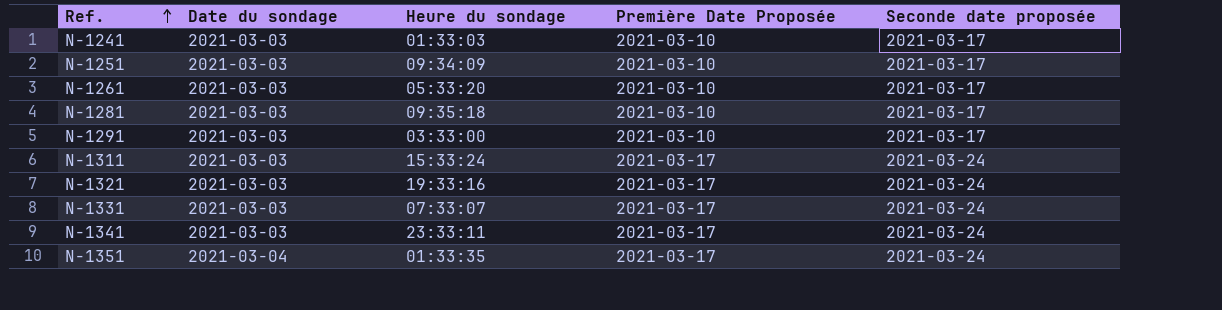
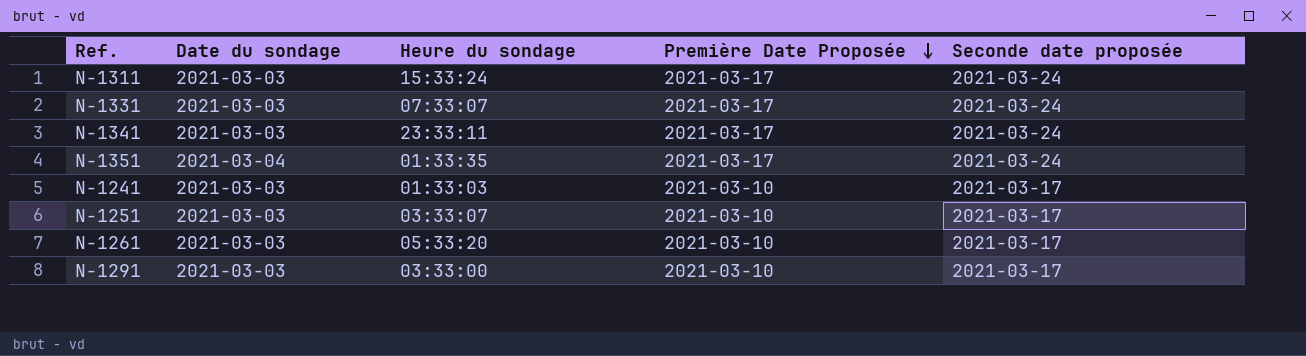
row order: Ref. ascending -> Première Date Proposée descending
row N-1281: 2021-03-03 | 09:35:18 | 2021-03-10 | 2021-03-17 -> none
row N-1321: 2021-03-03 | 19:33:16 | 2021-03-17 | 2021-03-24 -> none
N-1251 | Heure du sondage: 09:34:09 -> 03:33:07

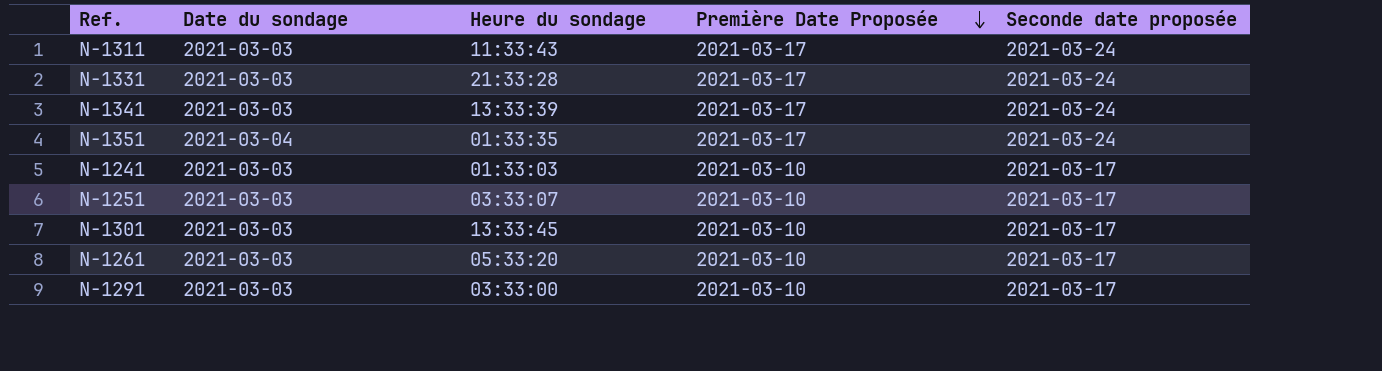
N-1311 | Heure du sondage: 15:33:24 -> 11:33:43
N-1331 | Heure du sondage: 07:33:07 -> 21:33:28
N-1341 | Heure du sondage: 23:33:11 -> 13:33:39
row N-1301: none -> 2021-03-03 | 13:33:45 | 2021-03-10 | 2021-03-17

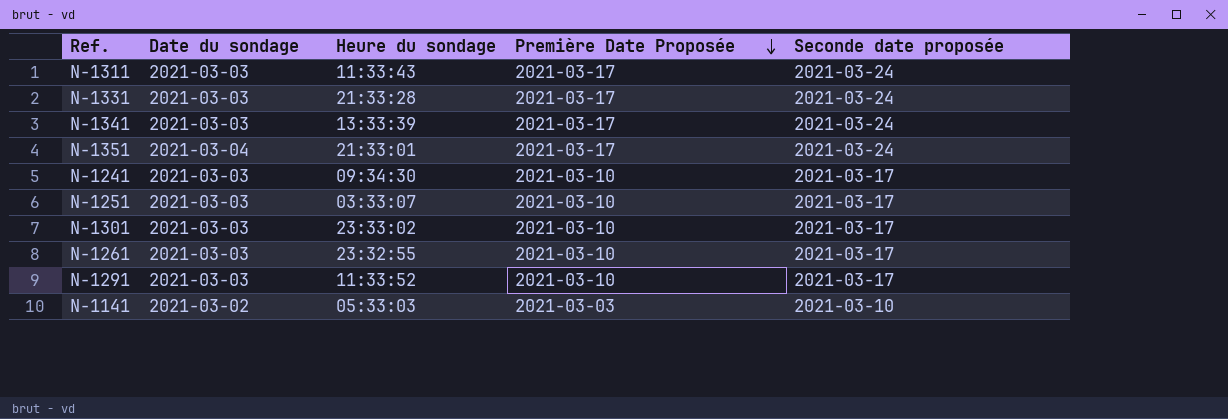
N-1351 | Heure du sondage: 01:33:35 -> 21:33:01
N-1241 | Heure du sondage: 01:33:03 -> 09:34:30
N-1301 | Heure du sondage: 13:33:45 -> 23:33:02
N-1261 | Heure du sondage: 05:33:20 -> 23:32:55
N-1291 | Heure du sondage: 03:33:00 -> 11:33:52
row N-1141: none -> 2021-03-02 | 05:33:03 | 2021-03-03 | 2021-03-10

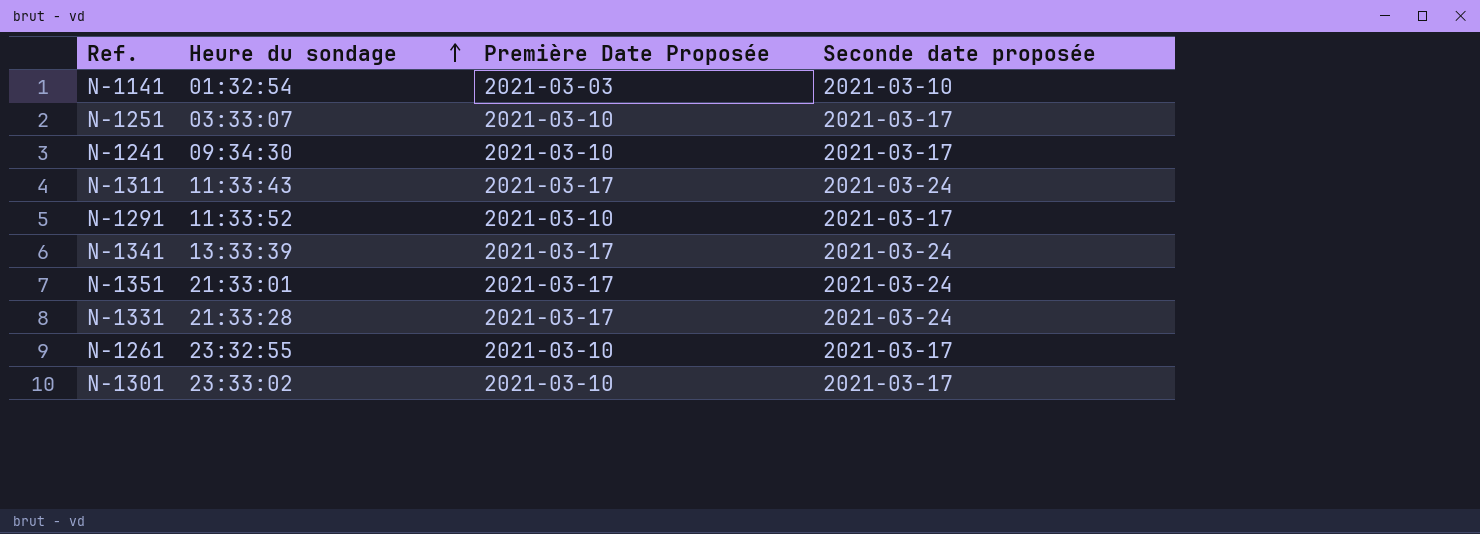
row order: Première Date Proposée descending -> Heure du sondage ascending
column Date du sondage | position: 2 -> none
N-1141 | Heure du sondage: 05:33:03 -> 01:32:54

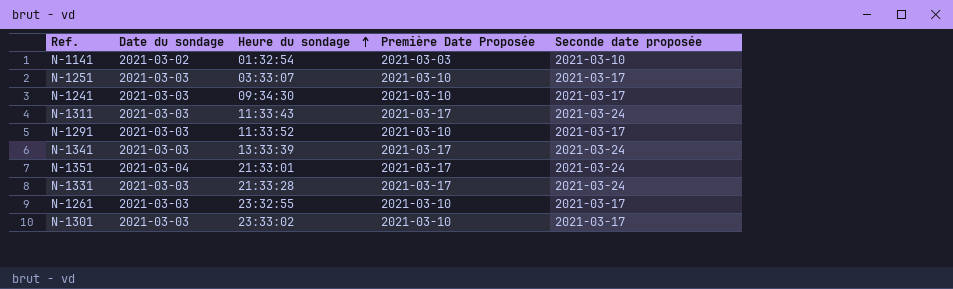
column Date du sondage | position: none -> 2

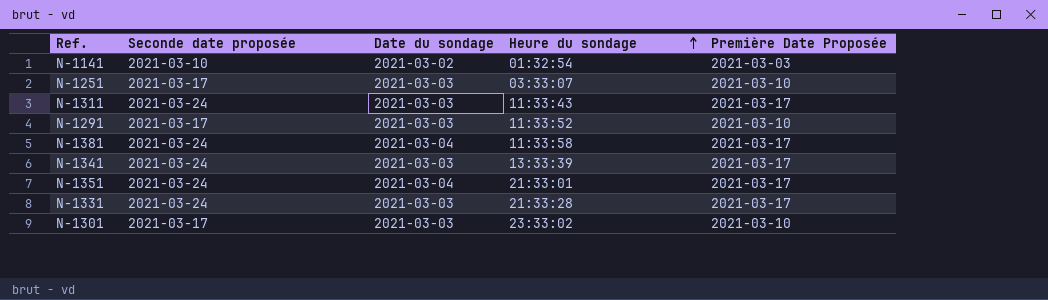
column Seconde date proposée | position: 5 -> 2
row N-1241: 2021-03-03 | 09:34:30 | 2021-03-10 | 2021-03-17 -> none
row N-1261: 2021-03-03 | 23:32:55 | 2021-03-10 | 2021-03-17 -> none
row N-1381: none -> 2021-03-24 | 2021-03-04 | 11:33:58 | 2021-03-17

